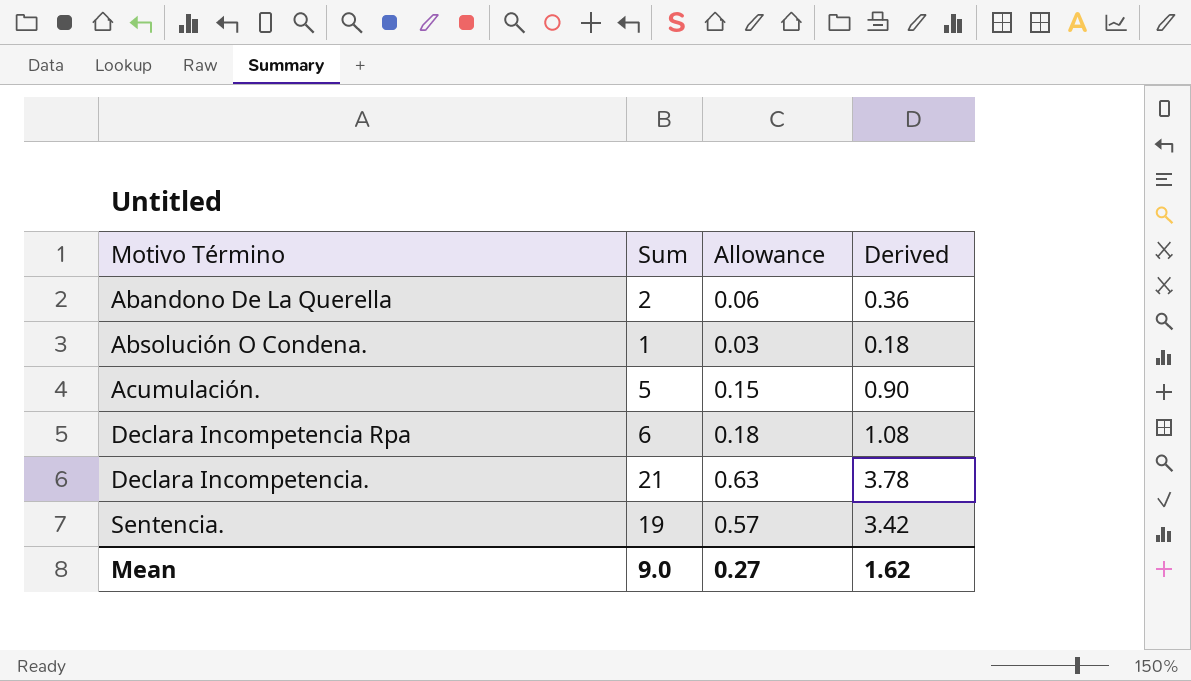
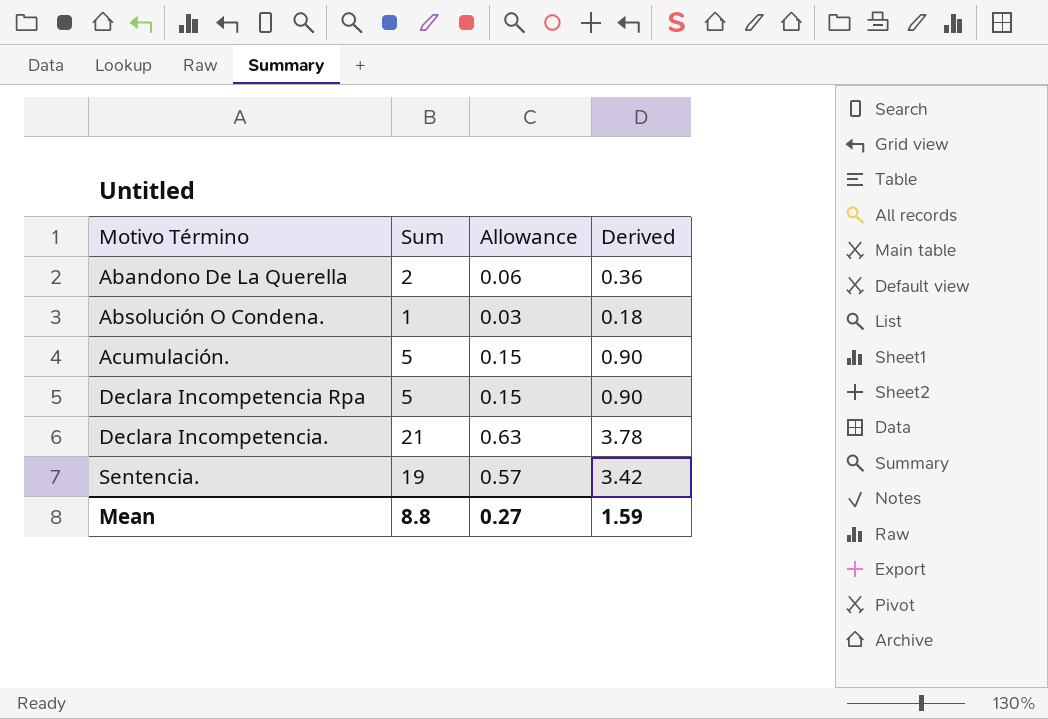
Declara Incompetencia Rpa | Sum: 6 -> 5
Declara Incompetencia Rpa | Allowance: 0.18 -> 0.15
Declara Incompetencia Rpa | Derived: 1.08 -> 0.90
Mean | Sum: 9.0 -> 8.8
Mean | Derived: 1.62 -> 1.59

